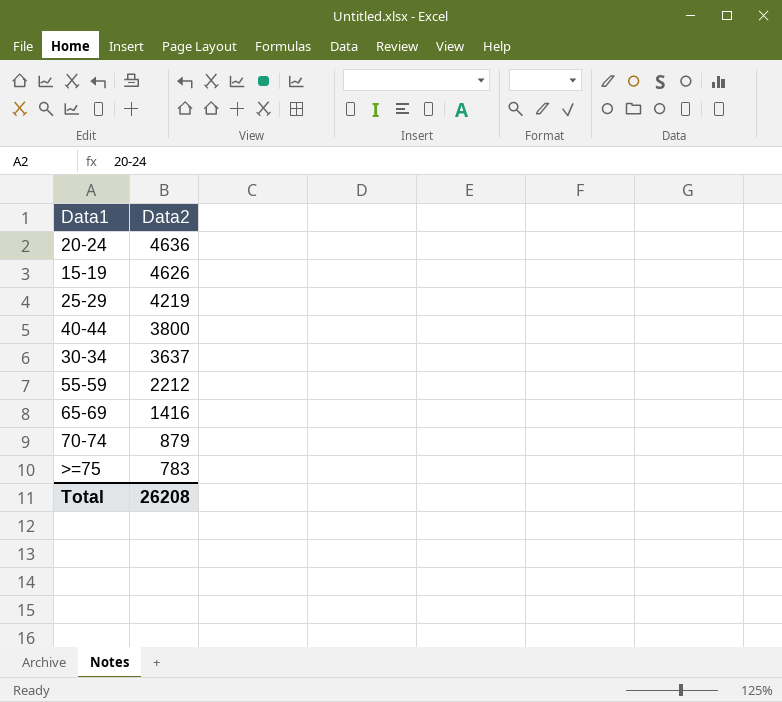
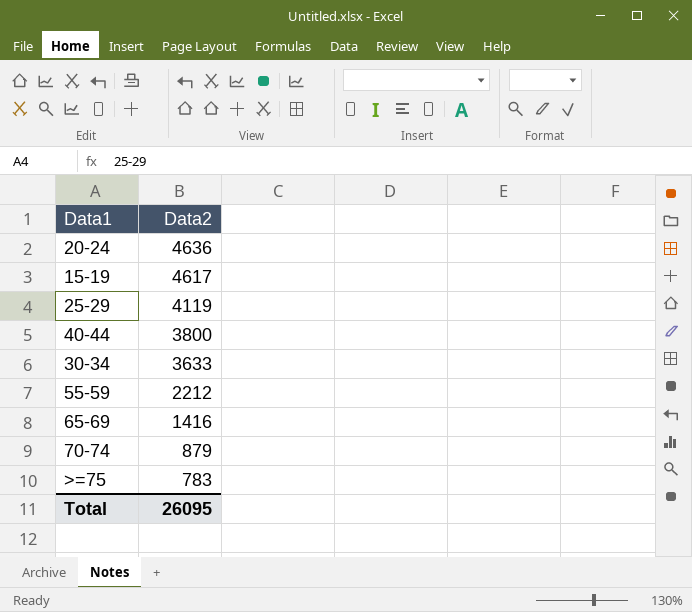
15-19 | Data2: 4626 -> 4617
25-29 | Data2: 4219 -> 4119
30-34 | Data2: 3637 -> 3633
Total | Data2: 26208 -> 26095

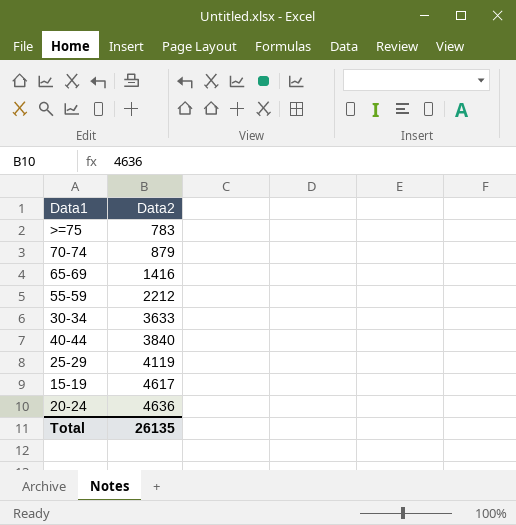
row order: Data2 descending -> Data2 ascending
40-44 | Data2: 3800 -> 3840
Total | Data2: 26095 -> 26135

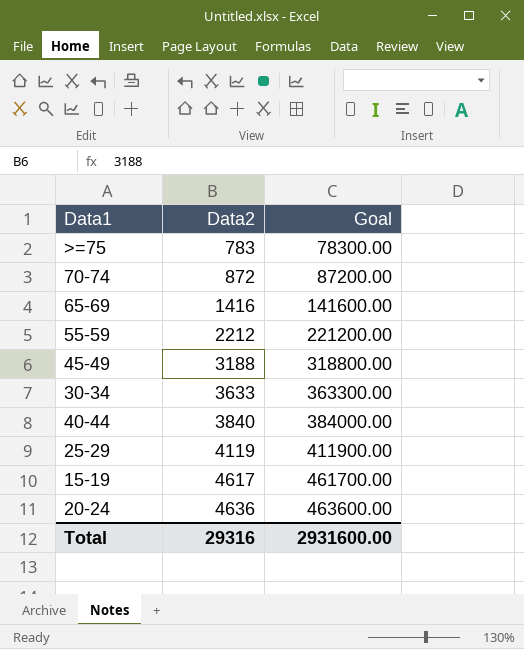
column Goal | formula: none -> [Data2] * 100
70-74 | Data2: 879 -> 872
row 45-49: none -> 3188 | 318800.00
Total | Data2: 26135 -> 29316

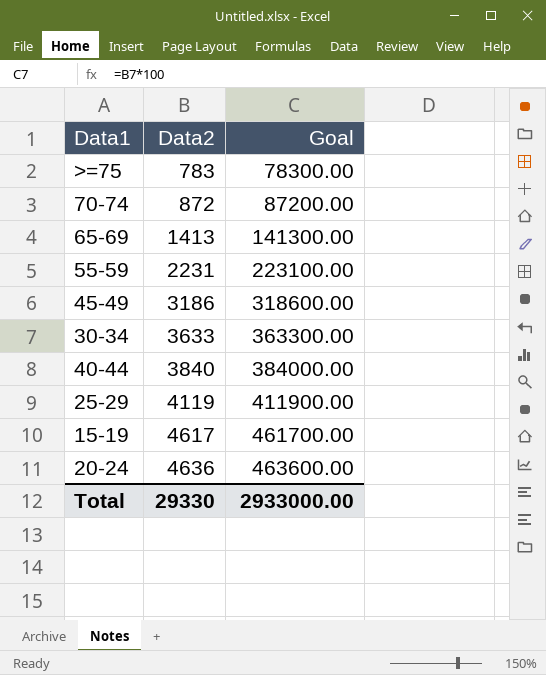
65-69 | Data2: 1416 -> 1413
65-69 | Goal: 141600.00 -> 141300.00
55-59 | Data2: 2212 -> 2231
55-59 | Goal: 221200.00 -> 223100.00
45-49 | Data2: 3188 -> 3186
45-49 | Goal: 318800.00 -> 318600.00
Total | Data2: 29316 -> 29330
Total | Goal: 2931600.00 -> 2933000.00

